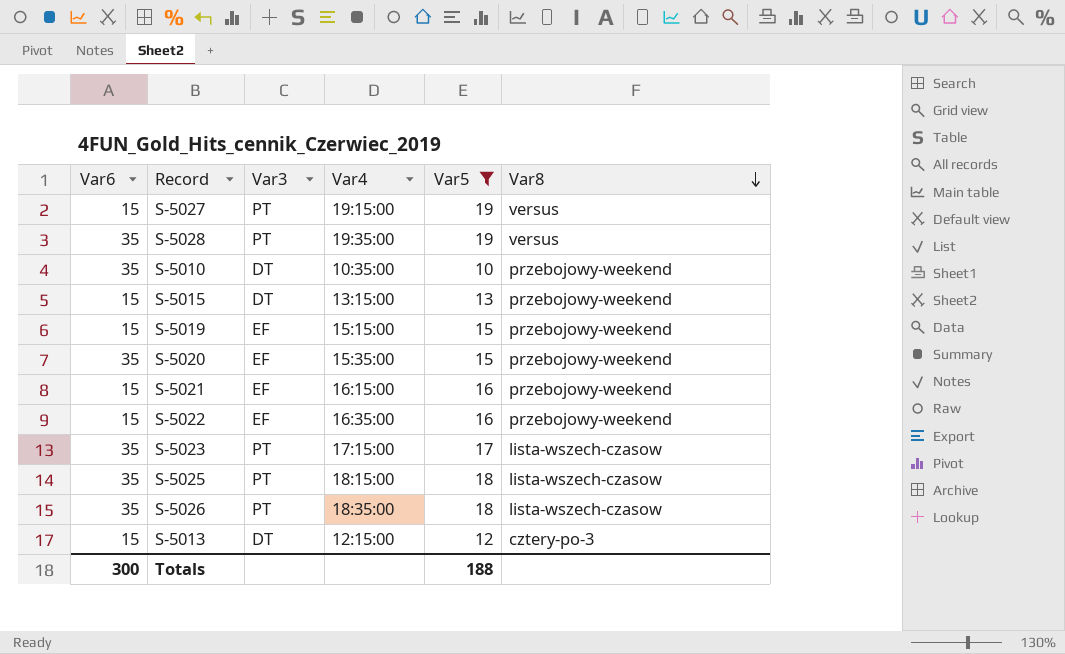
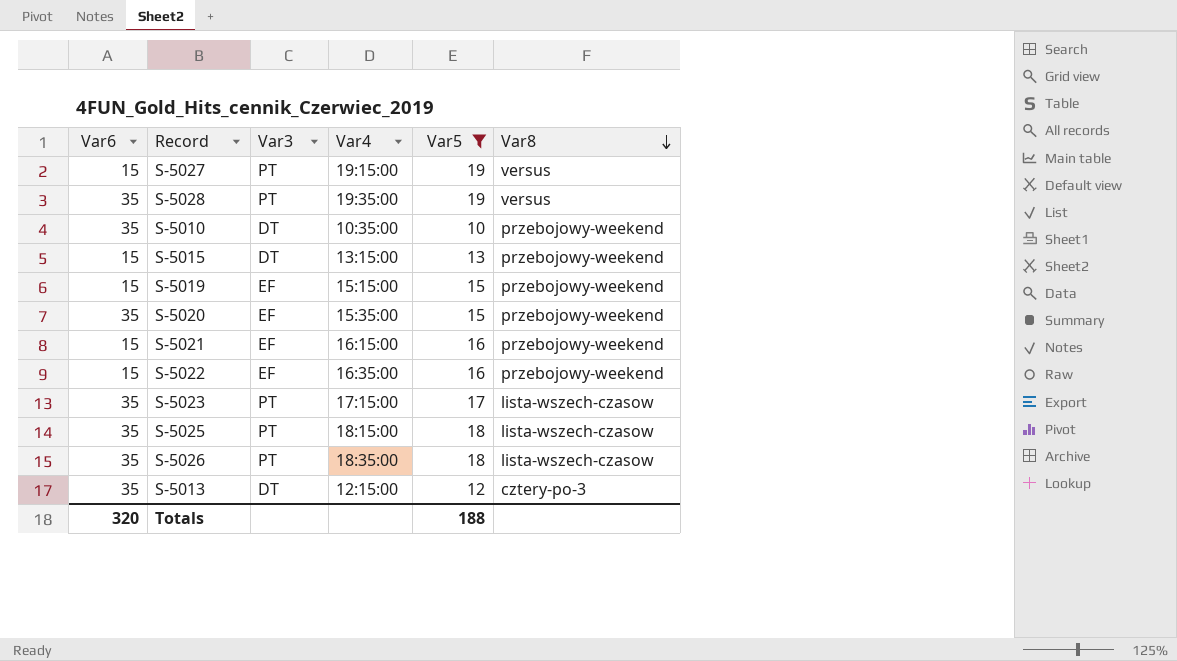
S-5013 | Var6: 15 -> 35
Totals | Var6: 300 -> 320

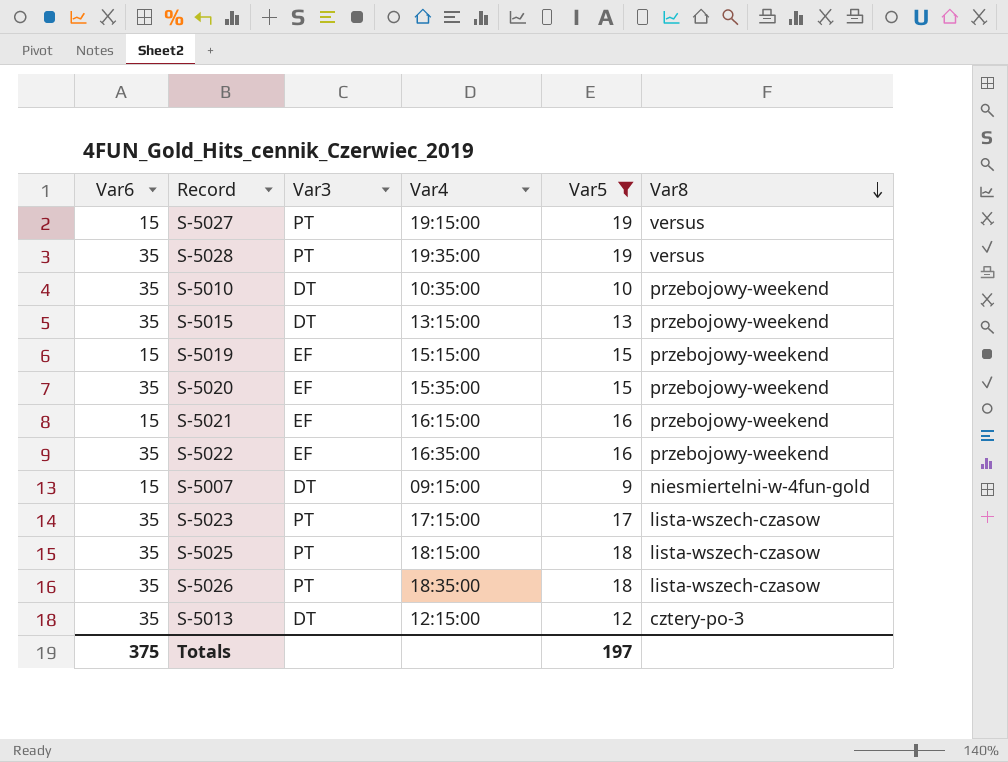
S-5015 | Var6: 15 -> 35
S-5022 | Var6: 15 -> 35
row S-5007: none -> 15 | DT | 09:15:00 | 9 | niesmiertelni-w-4fun-gold
Totals | Var6: 320 -> 375
Totals | Var5: 188 -> 197

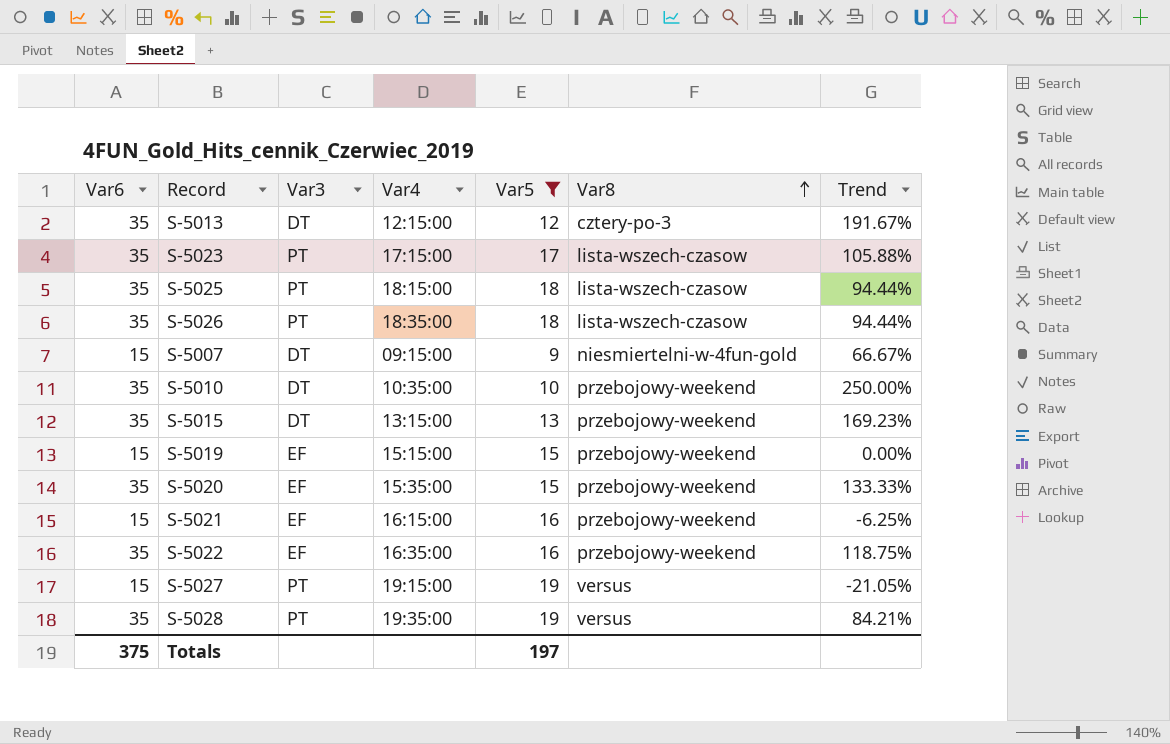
row order: Var8 descending -> Var8 ascending
column Trend | formula: none -> ([Var6] - [Var5]) / [Var5]

